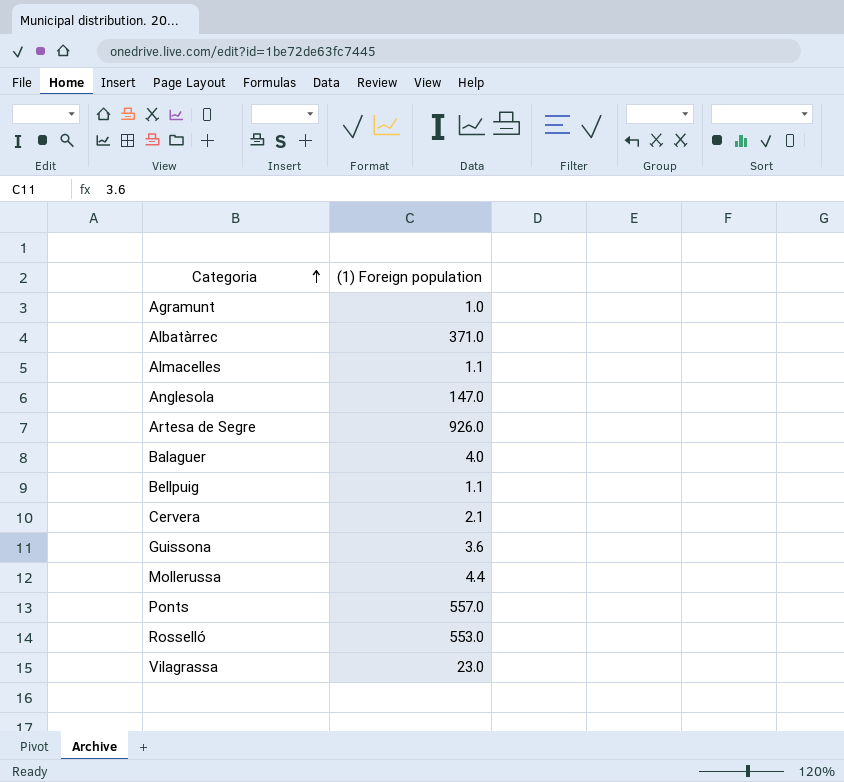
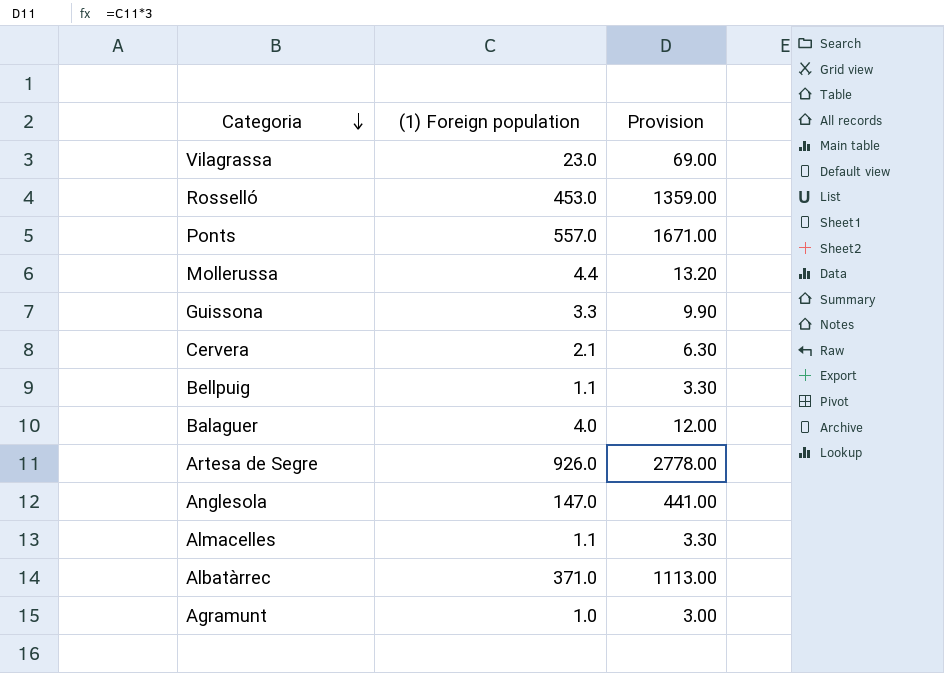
row order: Categoria ascending -> Categoria descending
column Provision | formula: none -> [(1) Foreign population] * 3
Rosselló | (1) Foreign population: 553.0 -> 453.0
Guissona | (1) Foreign population: 3.6 -> 3.3

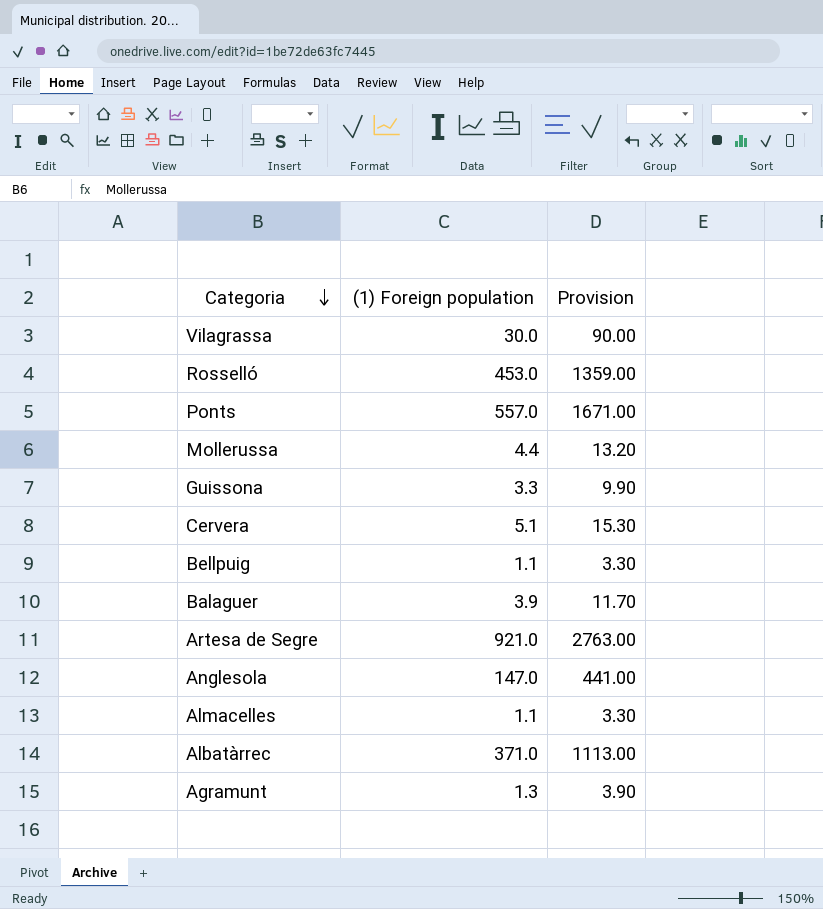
Vilagrassa | (1) Foreign population: 23.0 -> 30.0
Vilagrassa | Provision: 69.00 -> 90.00
Cervera | (1) Foreign population: 2.1 -> 5.1
Cervera | Provision: 6.30 -> 15.30
Balaguer | (1) Foreign population: 4.0 -> 3.9
Balaguer | Provision: 12.00 -> 11.70
Artesa de Segre | (1) Foreign population: 926.0 -> 921.0
Artesa de Segre | Provision: 2778.00 -> 2763.00
Agramunt | (1) Foreign population: 1.0 -> 1.3
Agramunt | Provision: 3.00 -> 3.90

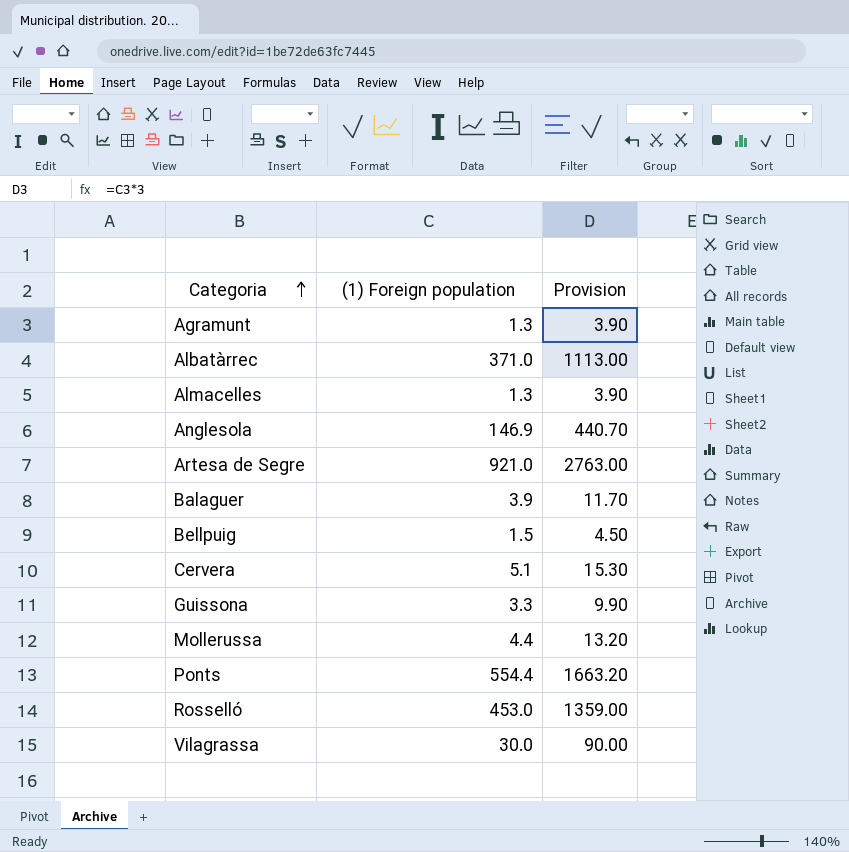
row order: Categoria descending -> Categoria ascending
Almacelles | (1) Foreign population: 1.1 -> 1.3
Almacelles | Provision: 3.30 -> 3.90
Anglesola | (1) Foreign population: 147.0 -> 146.9
Anglesola | Provision: 441.00 -> 440.70
Bellpuig | (1) Foreign population: 1.1 -> 1.5
Bellpuig | Provision: 3.30 -> 4.50
Ponts | (1) Foreign population: 557.0 -> 554.4
Ponts | Provision: 1671.00 -> 1663.20

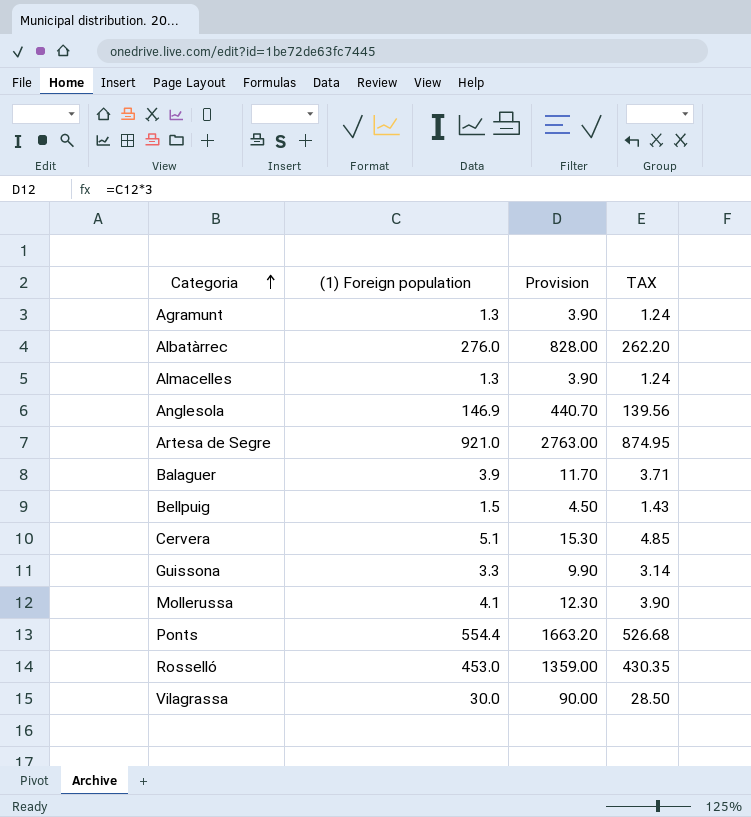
column TAX | formula: none -> [(1) Foreign population] * 0.95
Albatàrrec | (1) Foreign population: 371.0 -> 276.0
Albatàrrec | Provision: 1113.00 -> 828.00
Mollerussa | (1) Foreign population: 4.4 -> 4.1
Mollerussa | Provision: 13.20 -> 12.30

